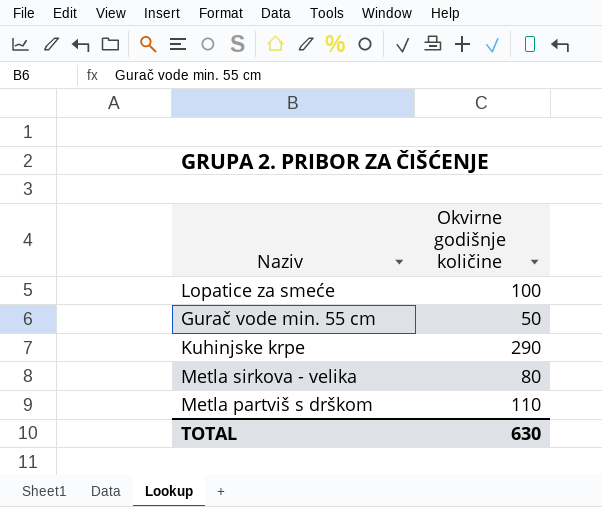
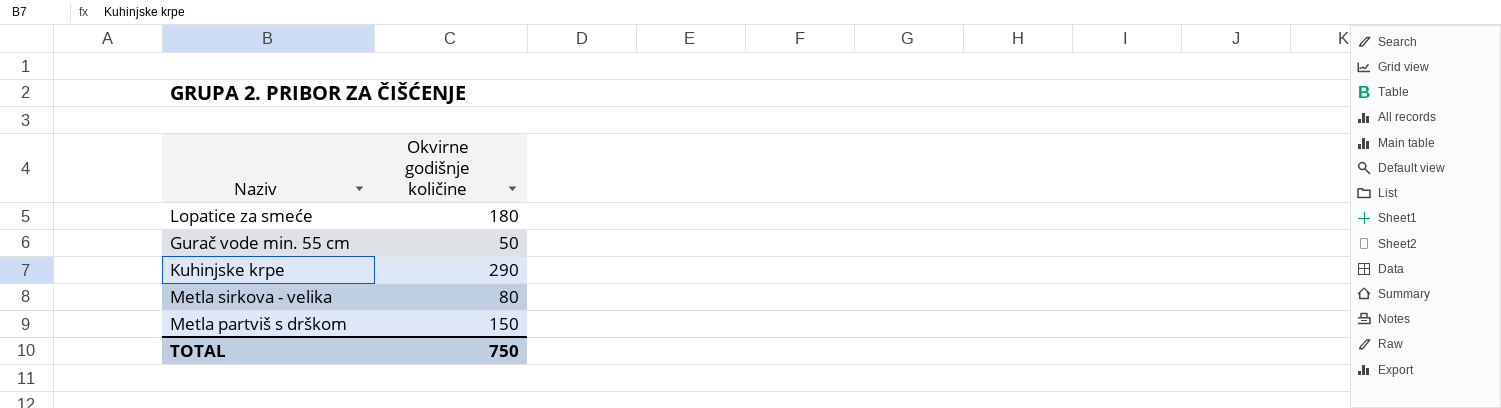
Lopatice za smeće | Okvirne godišnje količine: 100 -> 180
Metla partviš s drškom | Okvirne godišnje količine: 110 -> 150
TOTAL | Okvirne godišnje količine: 630 -> 750

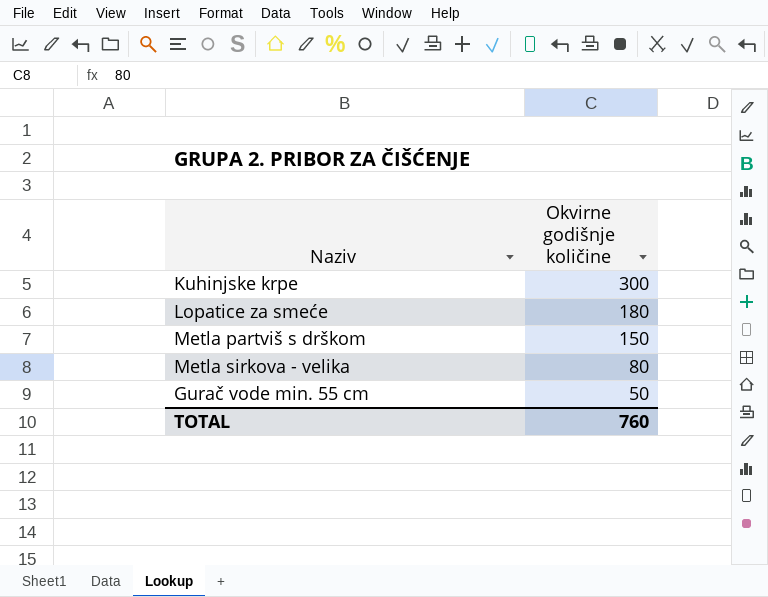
row order: none -> Okvirne godišnje količine descending
Kuhinjske krpe | Okvirne godišnje količine: 290 -> 300
TOTAL | Okvirne godišnje količine: 750 -> 760

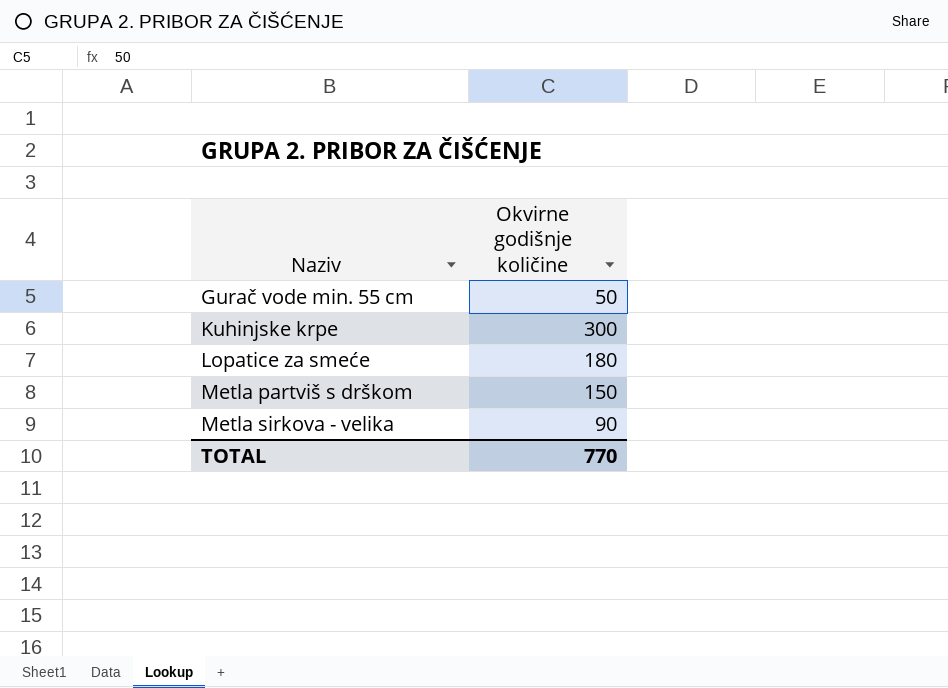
row order: Okvirne godišnje količine descending -> Naziv ascending
Metla sirkova - velika | Okvirne godišnje količine: 80 -> 90
TOTAL | Okvirne godišnje količine: 760 -> 770

